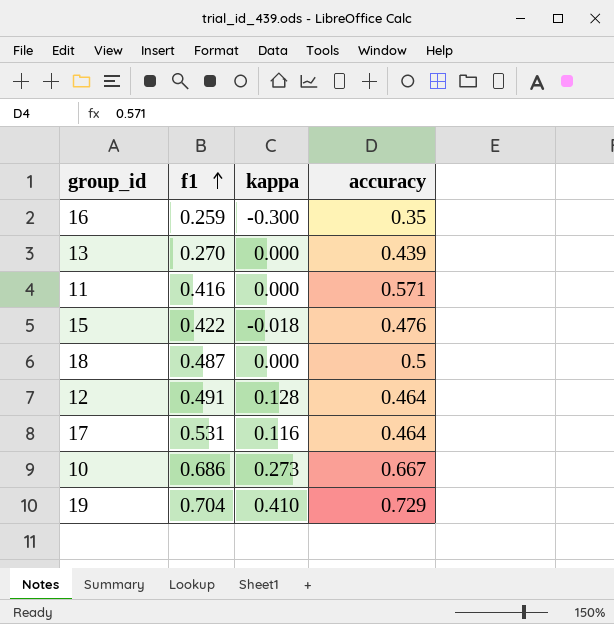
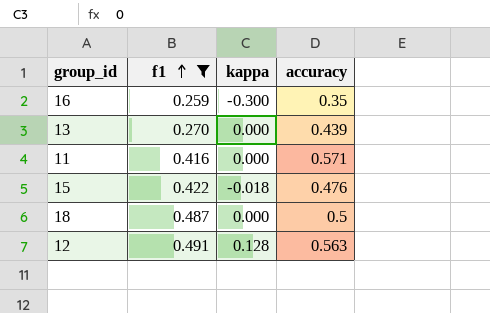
filter: none -> f1 <= 0.491
12 | accuracy: 0.464 -> 0.563

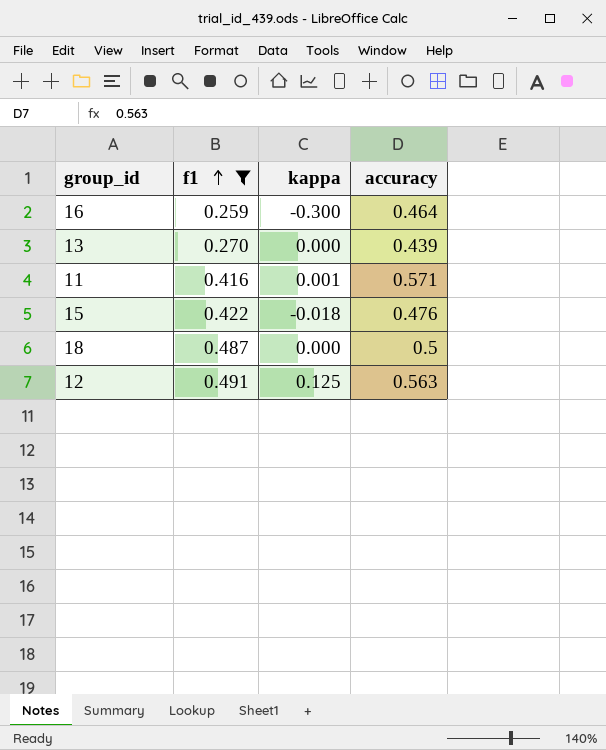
16 | accuracy: 0.35 -> 0.464
11 | kappa: 0.000 -> 0.001
12 | kappa: 0.128 -> 0.125

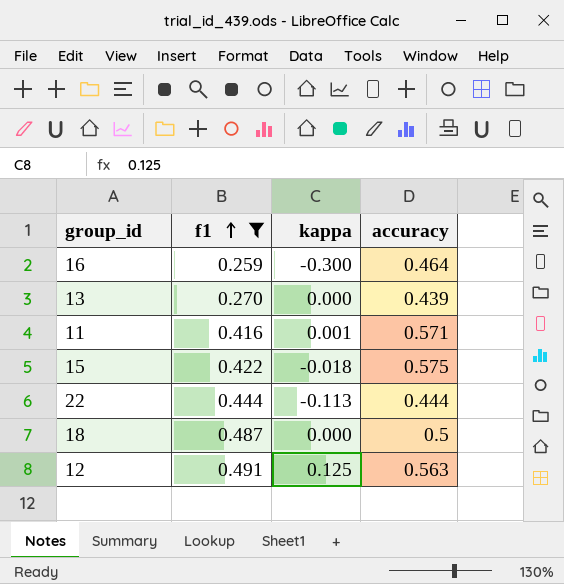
15 | accuracy: 0.476 -> 0.575
row 22: none -> 0.444 | -0.113 | 0.444

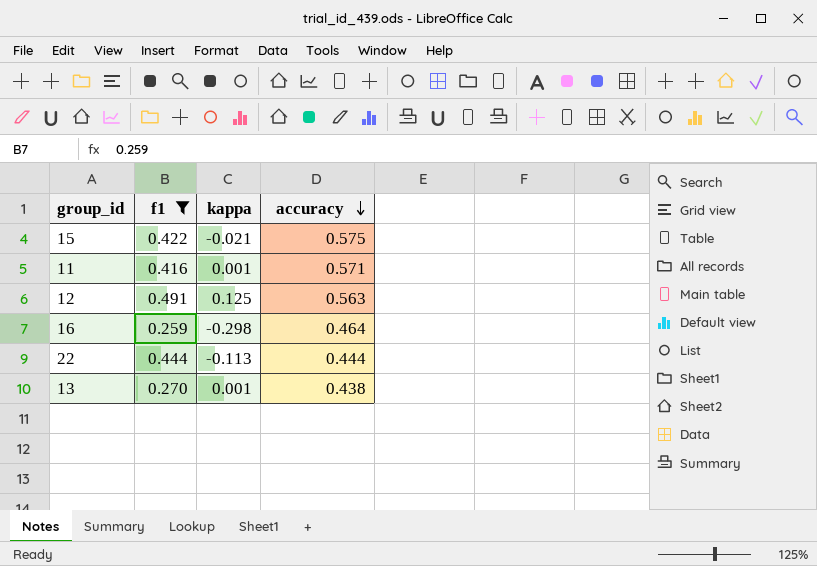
row order: f1 ascending -> accuracy descending
row 18: 0.487 | 0.000 | 0.5 -> none
15 | kappa: -0.018 -> -0.021
16 | kappa: -0.300 -> -0.298
13 | kappa: 0.000 -> 0.001
13 | accuracy: 0.439 -> 0.438

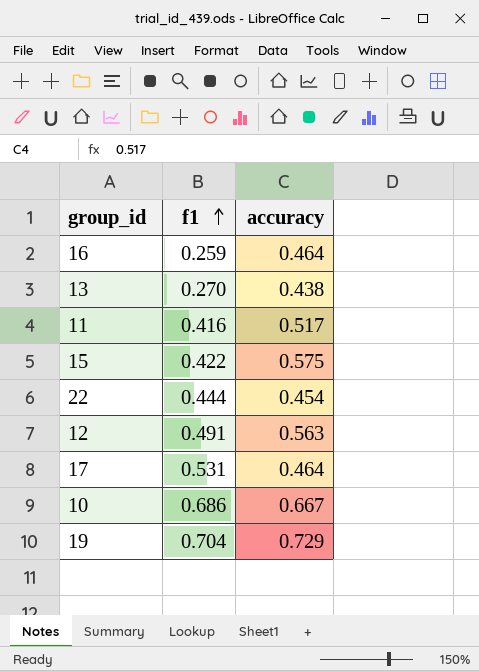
filter: f1 <= 0.491 -> none
row order: accuracy descending -> f1 ascending
column kappa | position: 3 -> none
11 | accuracy: 0.571 -> 0.517
22 | accuracy: 0.444 -> 0.454

